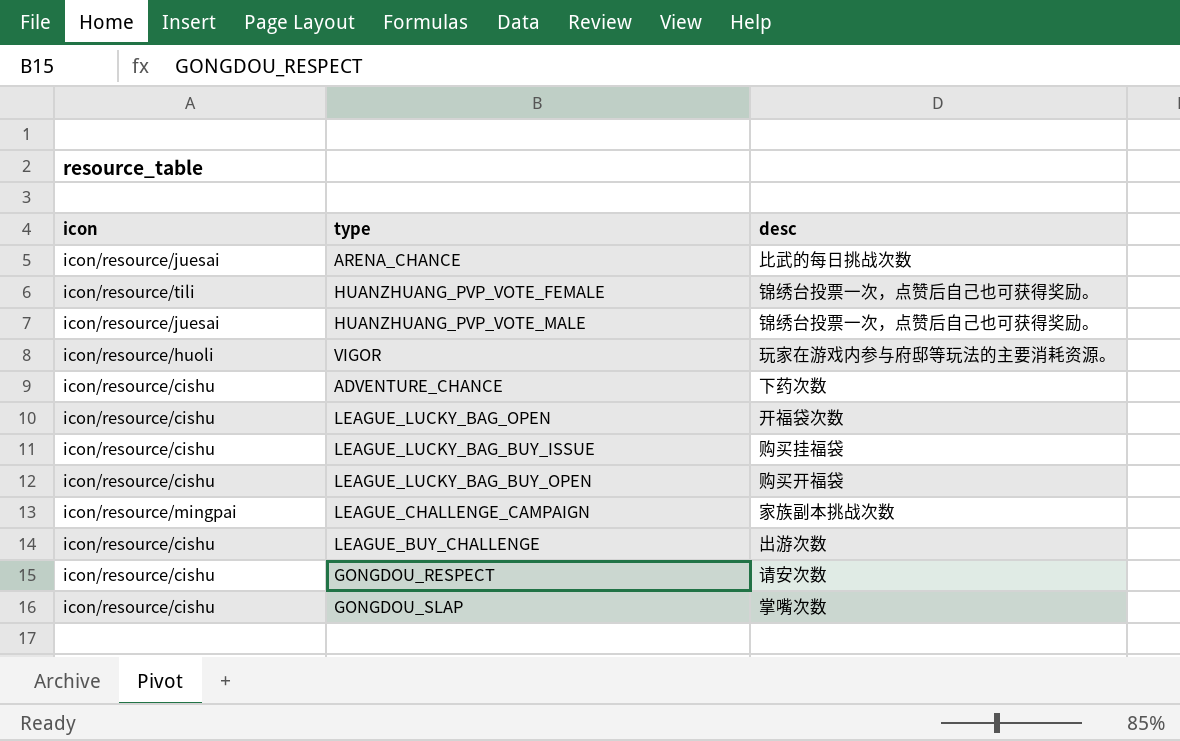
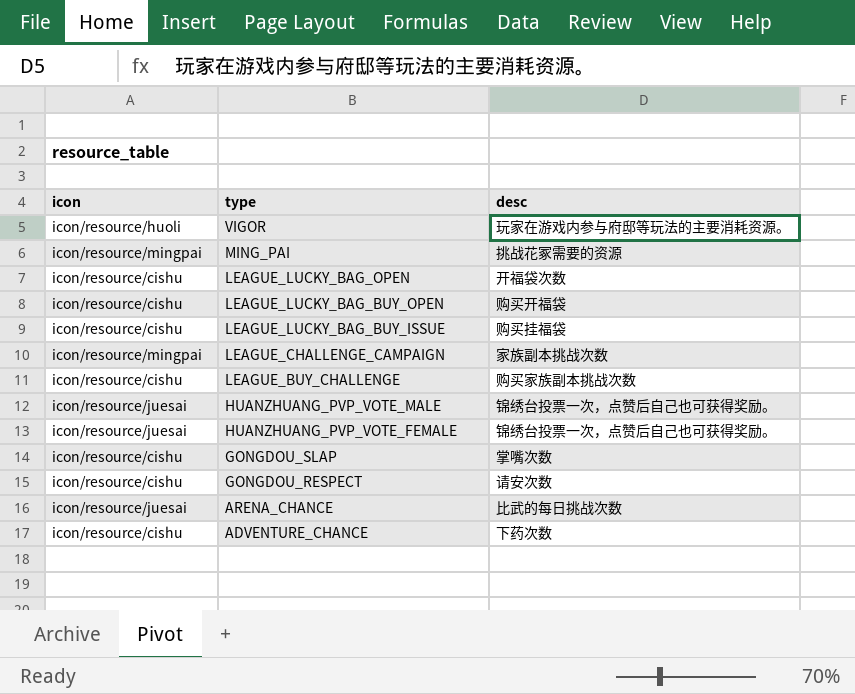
row order: none -> type descending
row MING_PAI: none -> icon/resource/mingpai | 挑战花冢需要的资源
LEAGUE_BUY_CHALLENGE | desc: 出游次数 -> 购买家族副本挑战次数
HUANZHUANG_PVP_VOTE_FEMALE | icon: icon/resource/tili -> icon/resource/juesai

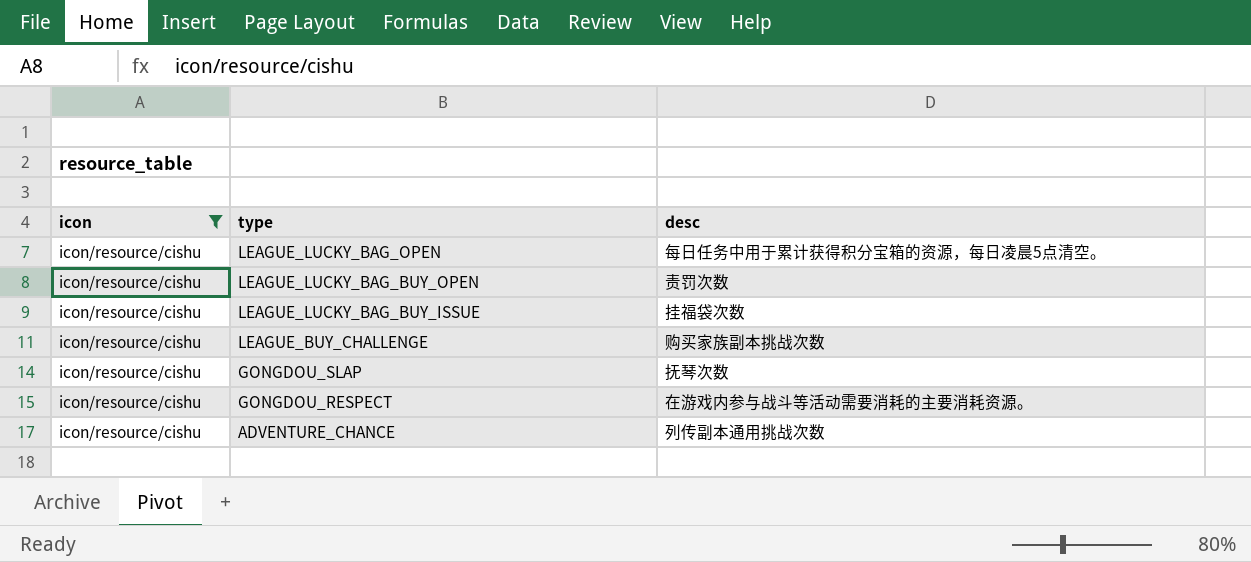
filter: none -> icon = icon/resource/cishu
LEAGUE_LUCKY_BAG_OPEN | desc: 开福袋次数 -> 每日任务中用于累计获得积分宝箱的资源，每日凌晨5点清空。
LEAGUE_LUCKY_BAG_BUY_OPEN | desc: 购买开福袋 -> 责罚次数
LEAGUE_LUCKY_BAG_BUY_ISSUE | desc: 购买挂福袋 -> 挂福袋次数
GONGDOU_SLAP | desc: 掌嘴次数 -> 抚琴次数
GONGDOU_RESPECT | desc: 请安次数 -> 在游戏内参与战斗等活动需要消耗的主要消耗资源。
ADVENTURE_CHANCE | desc: 下药次数 -> 列传副本通用挑战次数

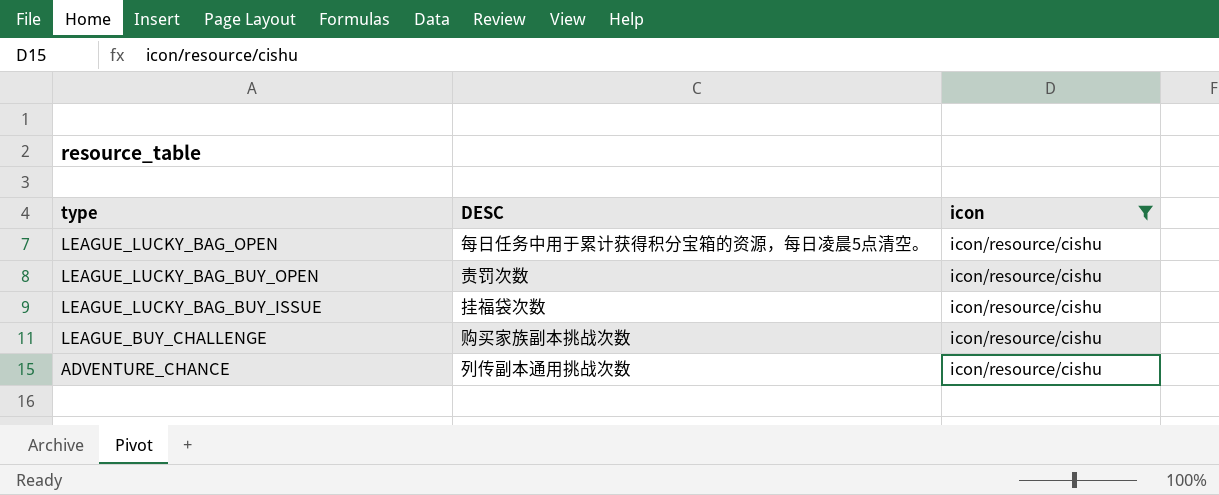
column name: desc -> DESC
column icon | position: 1 -> 3
row GONGDOU_SLAP: icon/resource/cishu | 抚琴次数 -> none
row GONGDOU_RESPECT: icon/resource/cishu | 在游戏内参与战斗等活动需要消耗的主要消耗资源。 -> none

